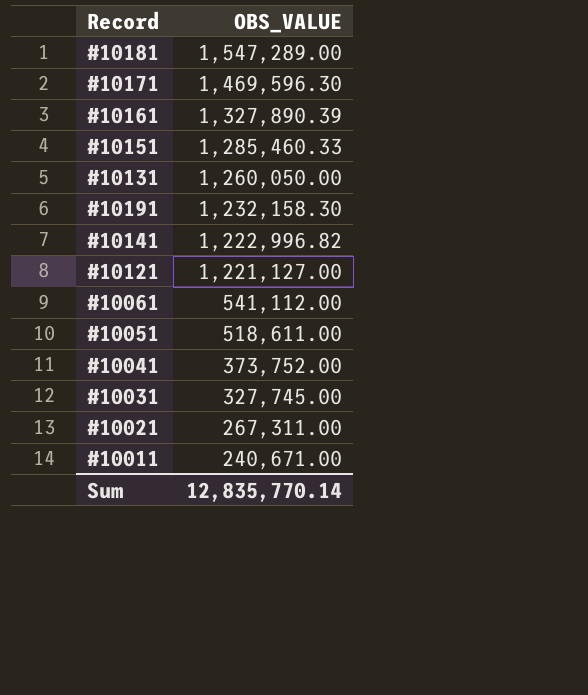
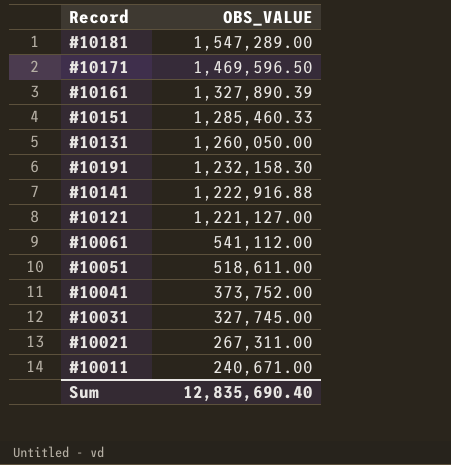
#10171 | OBS_VALUE: 1,469,596.30 -> 1,469,596.50
#10141 | OBS_VALUE: 1,222,996.82 -> 1,222,916.88
Sum | OBS_VALUE: 12,835,770.14 -> 12,835,690.40

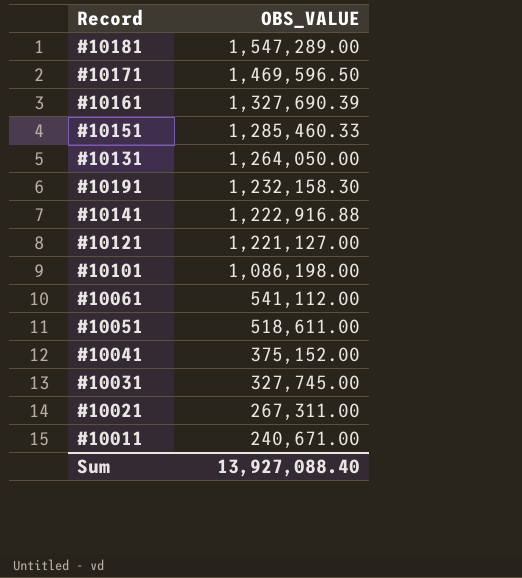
#10161 | OBS_VALUE: 1,327,890.39 -> 1,327,690.39
#10131 | OBS_VALUE: 1,260,050.00 -> 1,264,050.00
row #10101: none -> 1,086,198.00
#10041 | OBS_VALUE: 373,752.00 -> 375,152.00
Sum | OBS_VALUE: 12,835,690.40 -> 13,927,088.40

